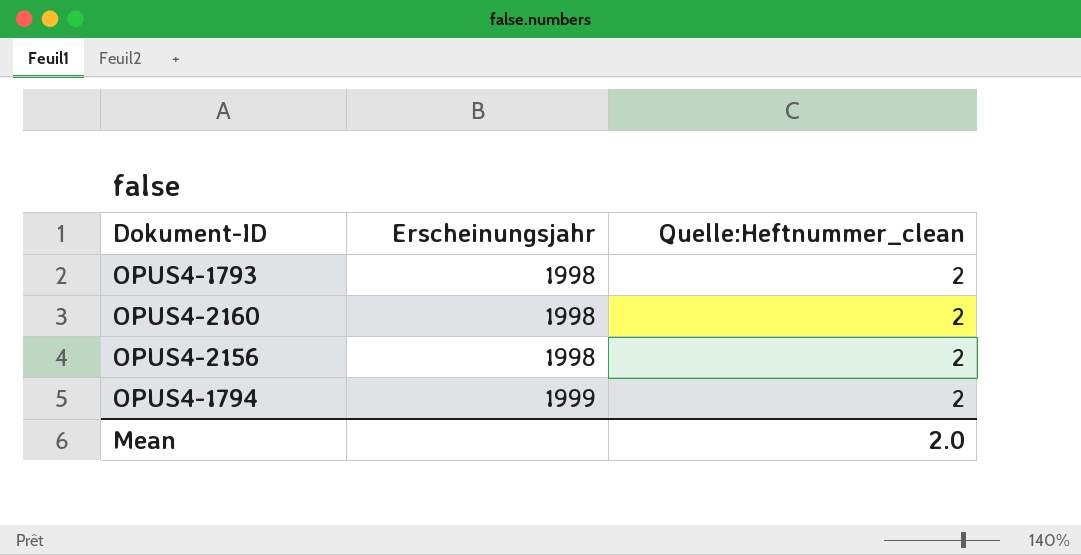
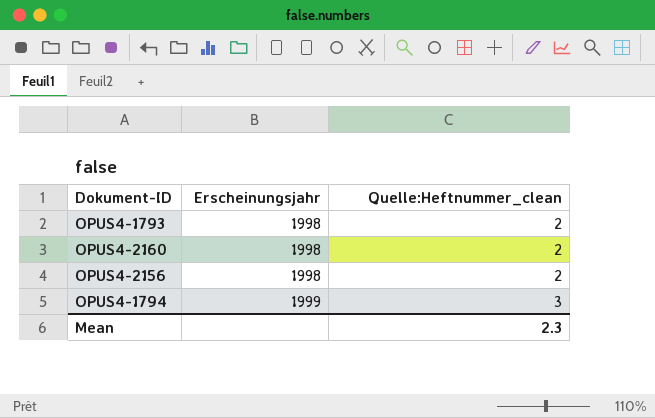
OPUS4-1794 | Quelle:Heftnummer_clean: 2 -> 3
Mean | Quelle:Heftnummer_clean: 2.0 -> 2.3

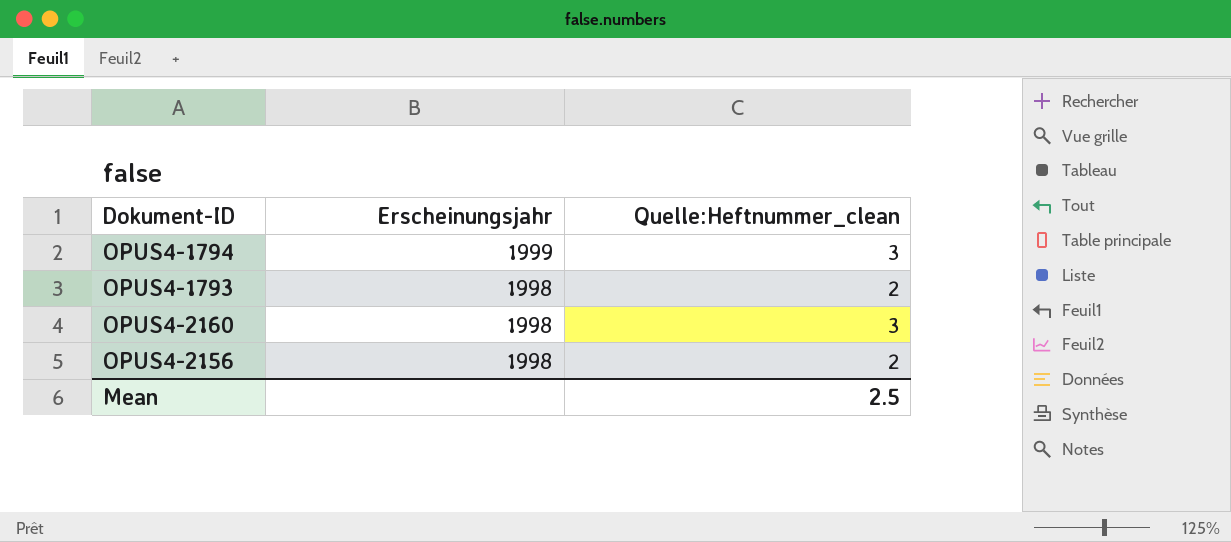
row order: Erscheinungsjahr ascending -> Erscheinungsjahr descending
OPUS4-2160 | Quelle:Heftnummer_clean: 2 -> 3
Mean | Quelle:Heftnummer_clean: 2.3 -> 2.5

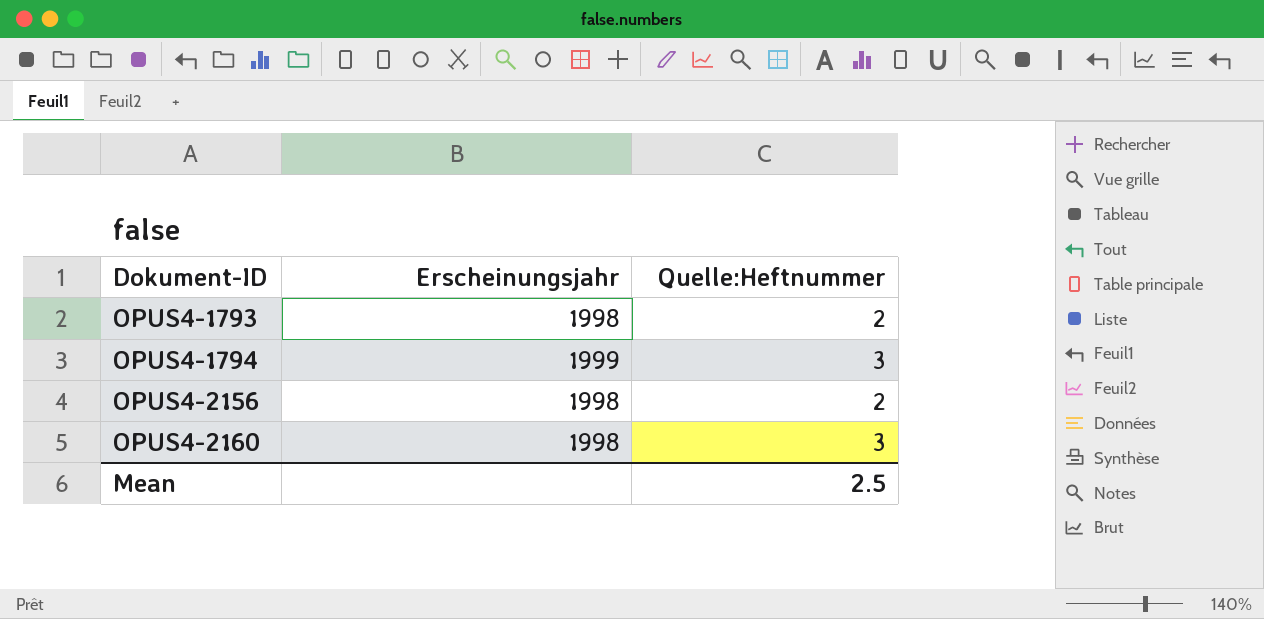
row order: Erscheinungsjahr descending -> Dokument-ID ascending
column name: Quelle:Heftnummer_clean -> Quelle:Heftnummer

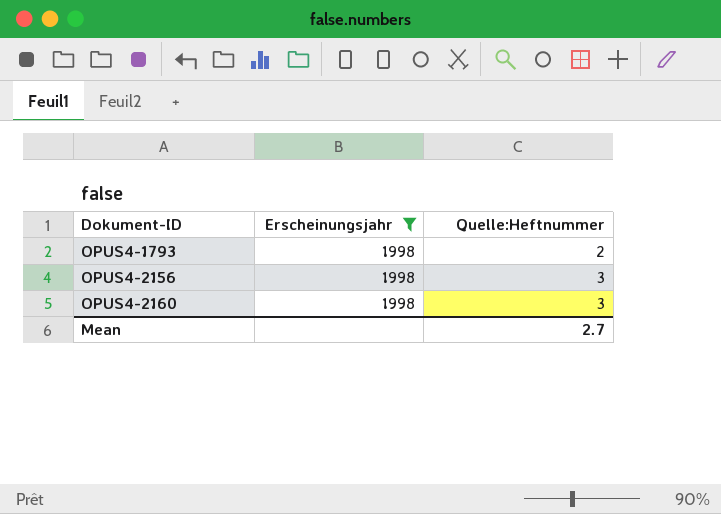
filter: none -> Erscheinungsjahr = 1998
OPUS4-2156 | Quelle:Heftnummer: 2 -> 3
Mean | Quelle:Heftnummer: 2.5 -> 2.7

